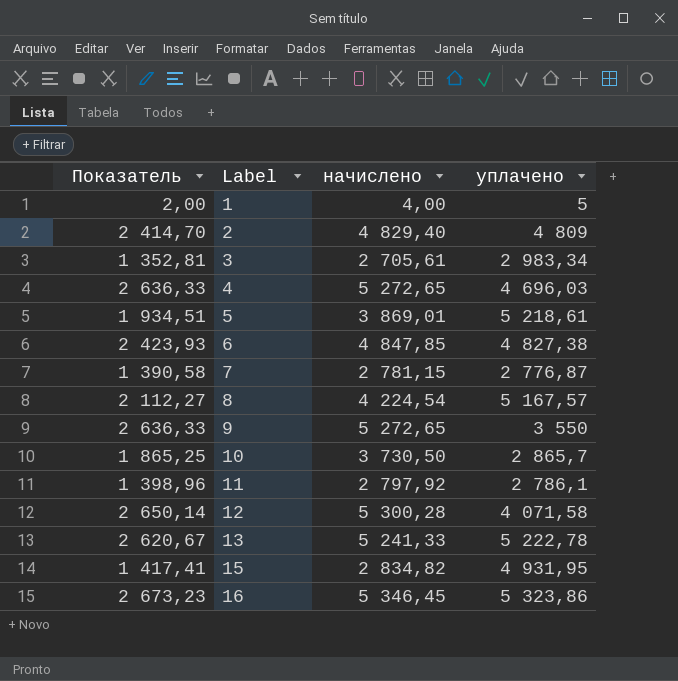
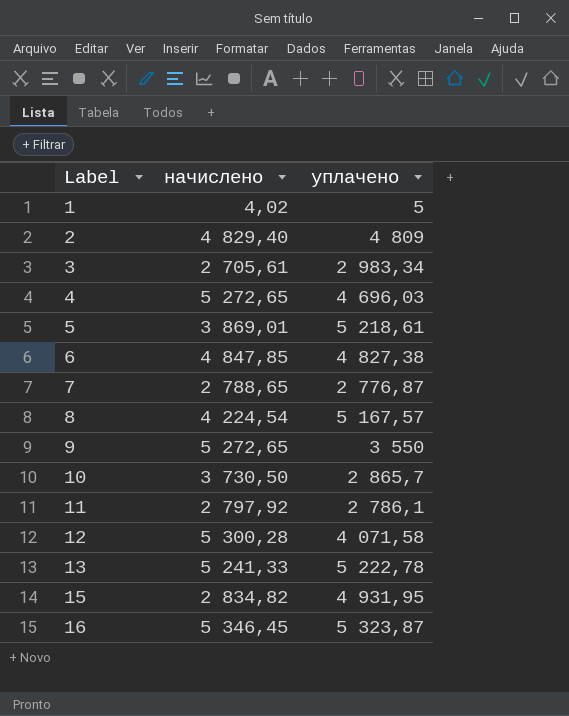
column Показатель | formula: [начислено] * 0,5 -> none
1 | начислено: 4,00 -> 4,02
7 | начислено: 2 781,15 -> 2 788,65
16 | уплачено: 5 323,86 -> 5 323,87

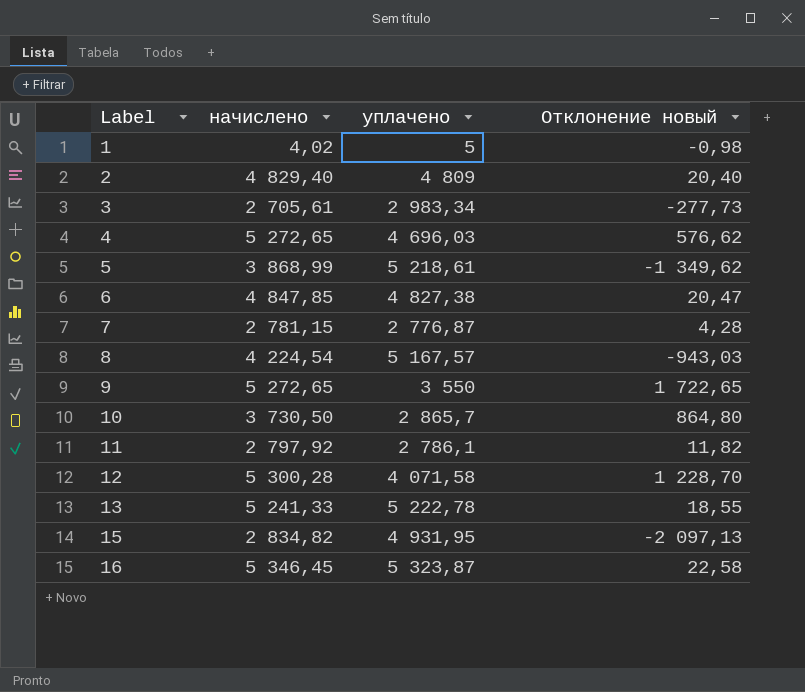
column Отклонение новый | formula: none -> [начислено] - [уплачено]
5 | начислено: 3 869,01 -> 3 868,99
7 | начислено: 2 788,65 -> 2 781,15

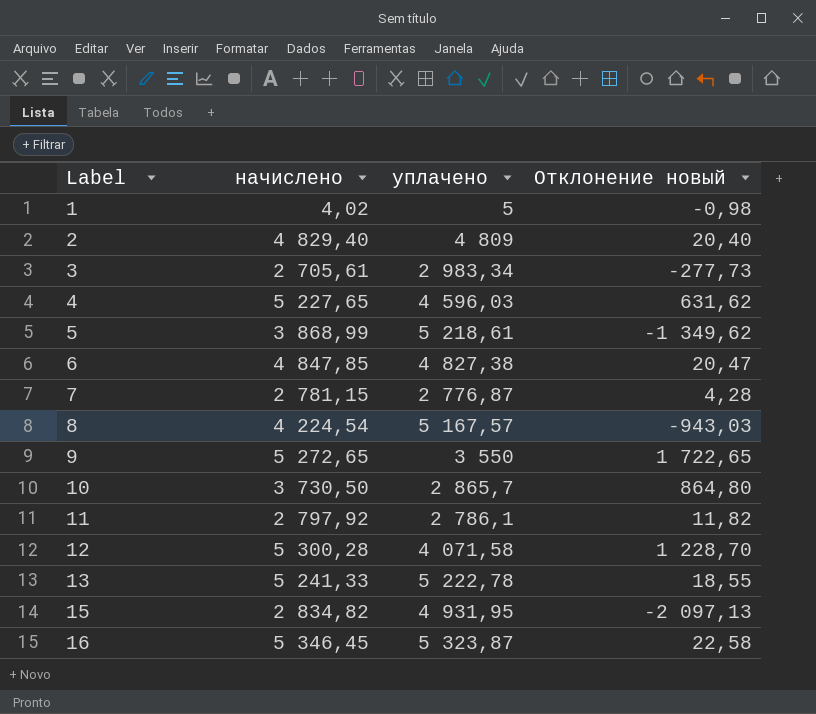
4 | начислено: 5 272,65 -> 5 227,65
4 | уплачено: 4 696,03 -> 4 596,03
4 | Отклонение новый: 576,62 -> 631,62

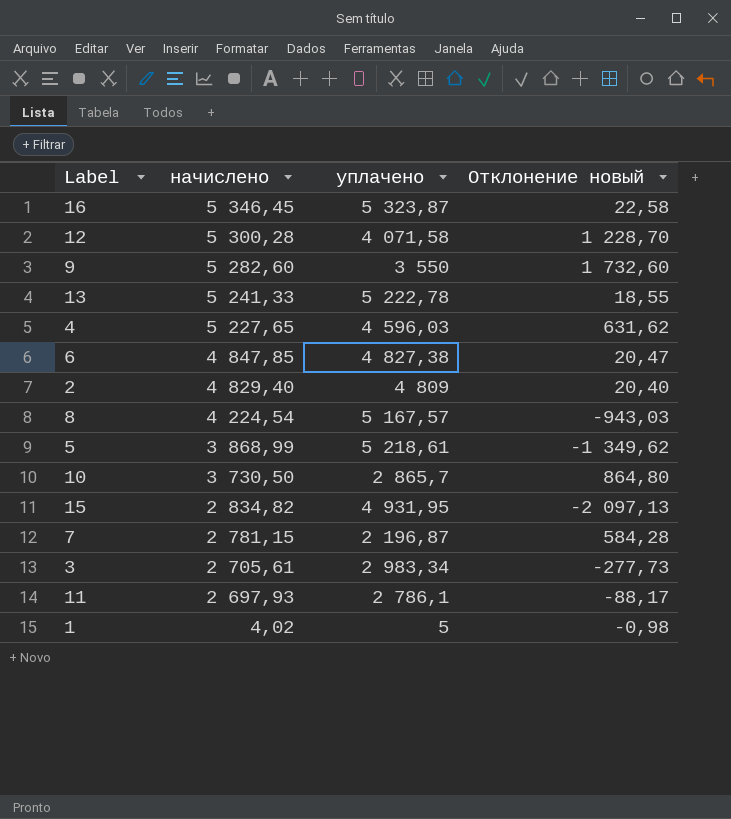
row order: Label ascending -> начислено descending
9 | начислено: 5 272,65 -> 5 282,60
9 | Отклонение новый: 1 722,65 -> 1 732,60
7 | уплачено: 2 776,87 -> 2 196,87
7 | Отклонение новый: 4,28 -> 584,28
11 | начислено: 2 797,92 -> 2 697,93
11 | Отклонение новый: 11,82 -> -88,17

